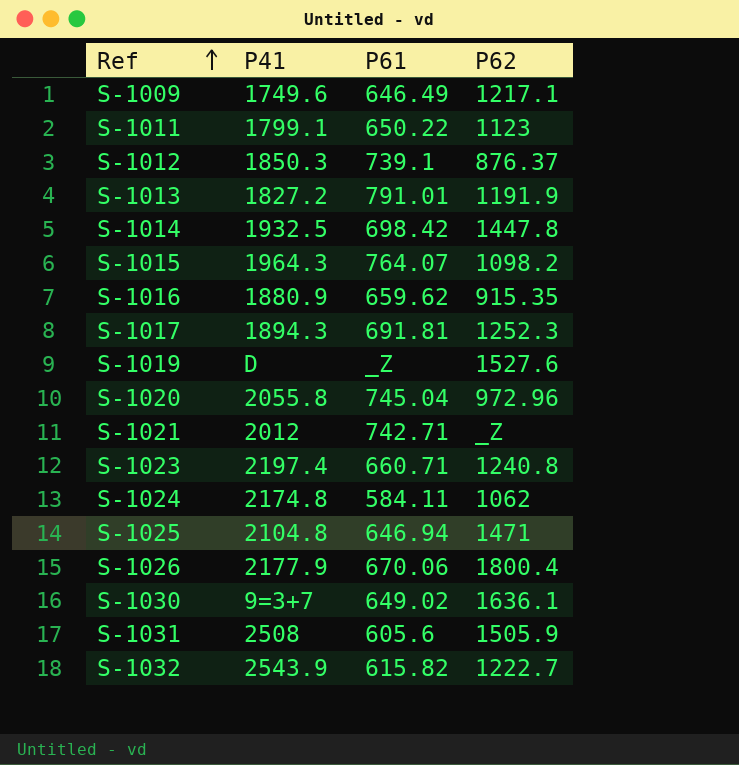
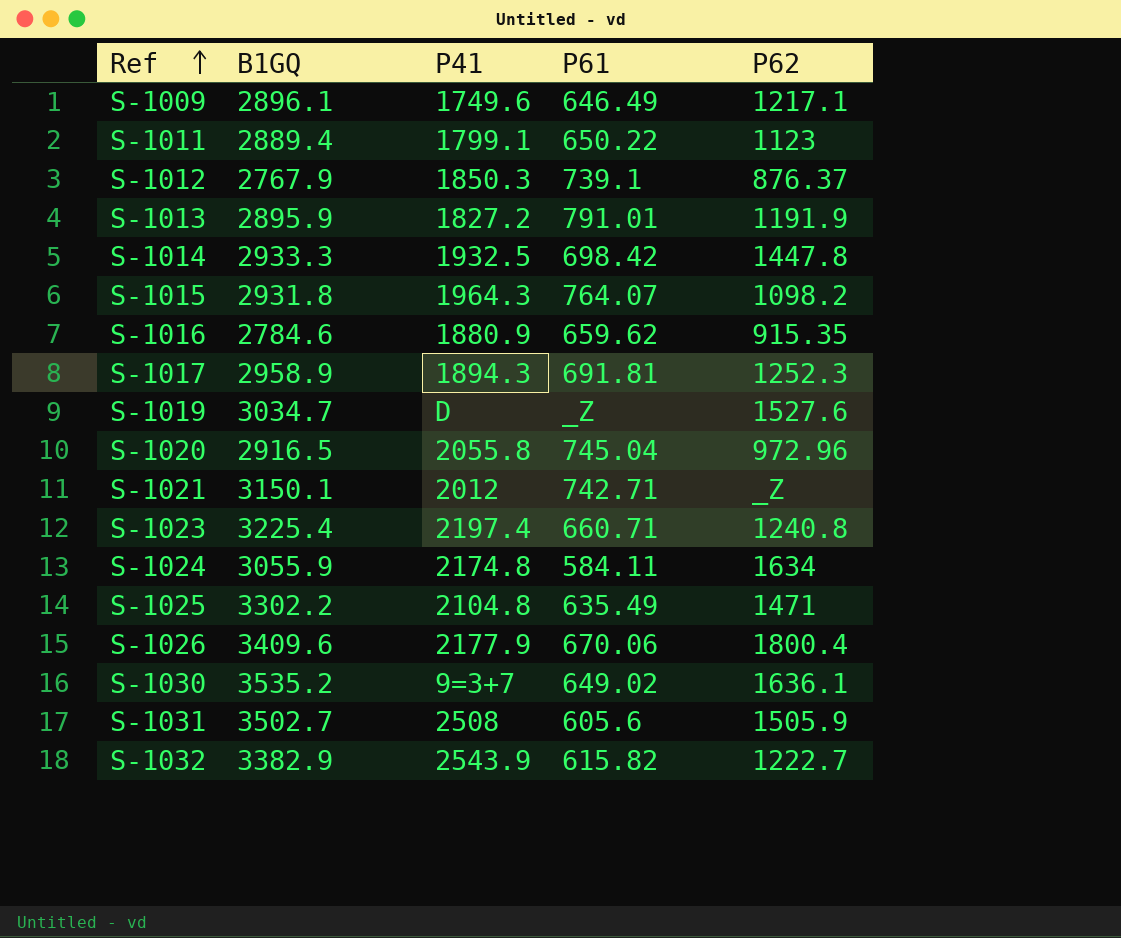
column B1GQ | position: none -> 2
S-1024 | P62: 1062 -> 1634
S-1025 | P61: 646.94 -> 635.49

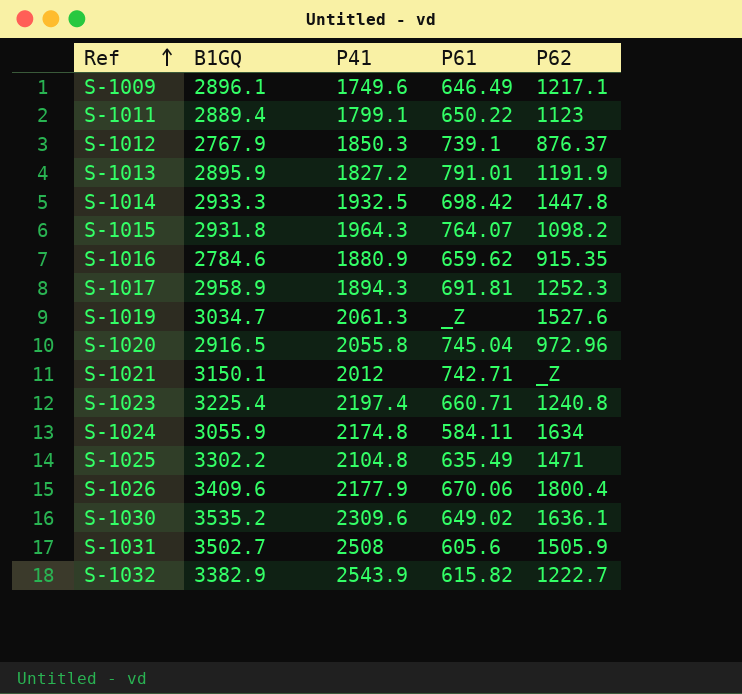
S-1019 | P41: D -> 2061.3
S-1030 | P41: 9=3+7 -> 2309.6

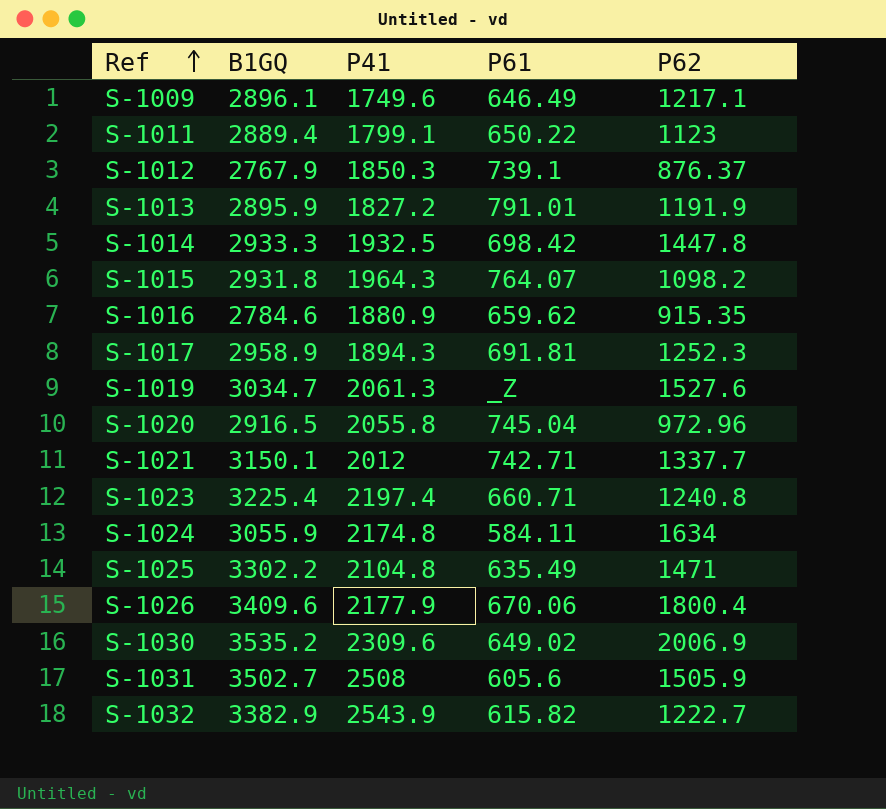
S-1021 | P62: _Z -> 1337.7
S-1030 | P62: 1636.1 -> 2006.9

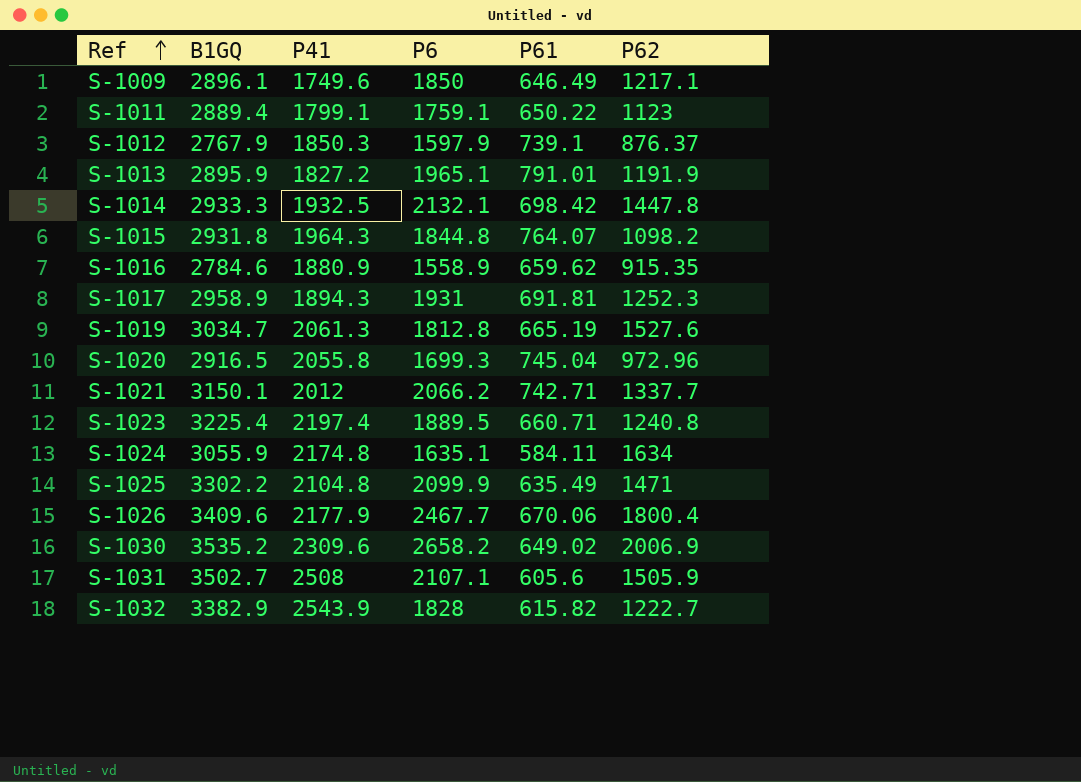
column P6 | position: none -> 4
S-1019 | P61: _Z -> 665.19

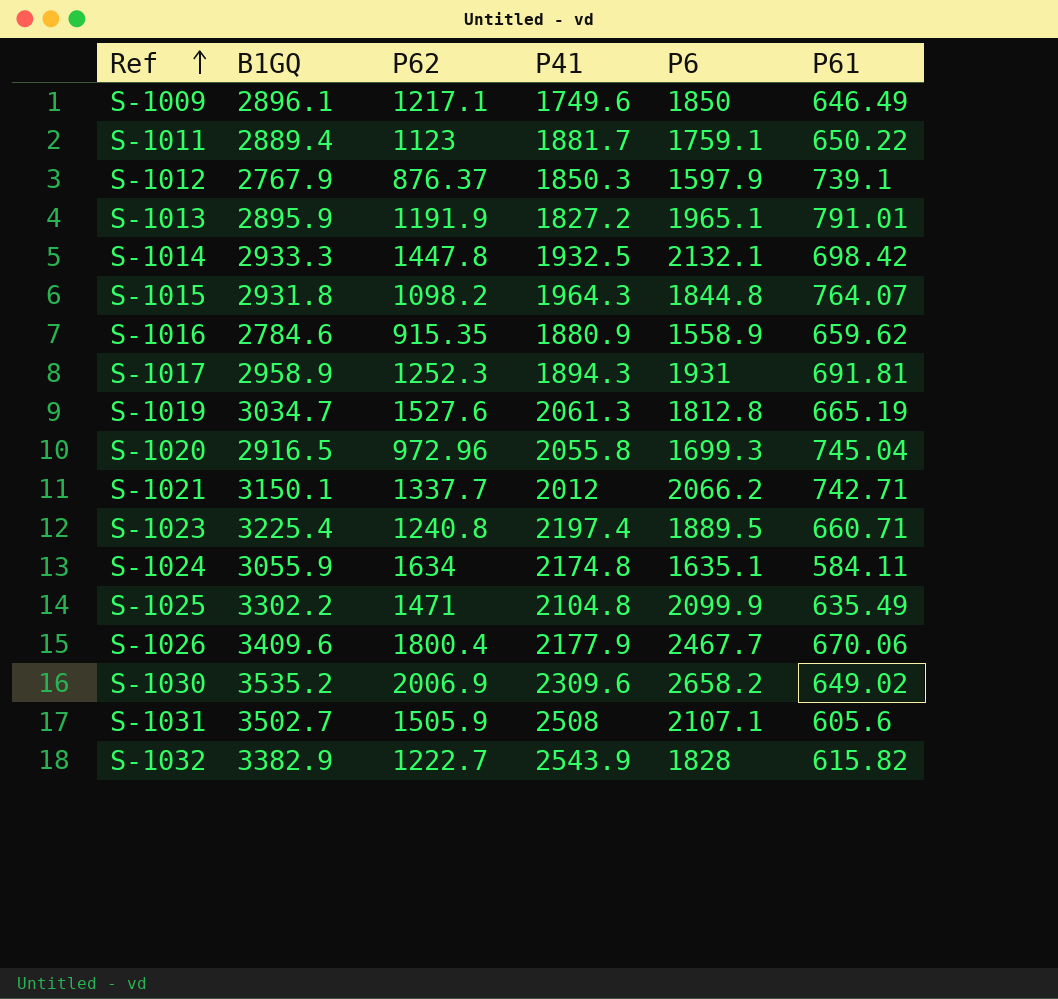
column P62 | position: 6 -> 3
S-1011 | P41: 1799.1 -> 1881.7

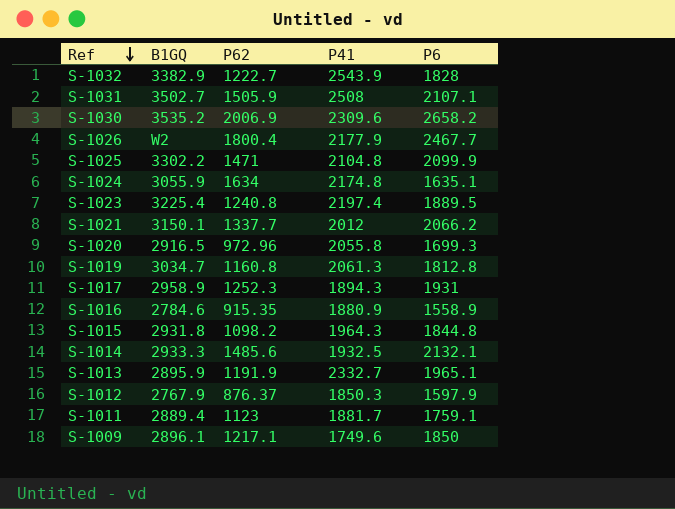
row order: Ref ascending -> Ref descending
column P61 | position: 6 -> none
S-1026 | B1GQ: 3409.6 -> W2
S-1019 | P62: 1527.6 -> 1160.8
S-1014 | P62: 1447.8 -> 1485.6
S-1013 | P41: 1827.2 -> 2332.7

